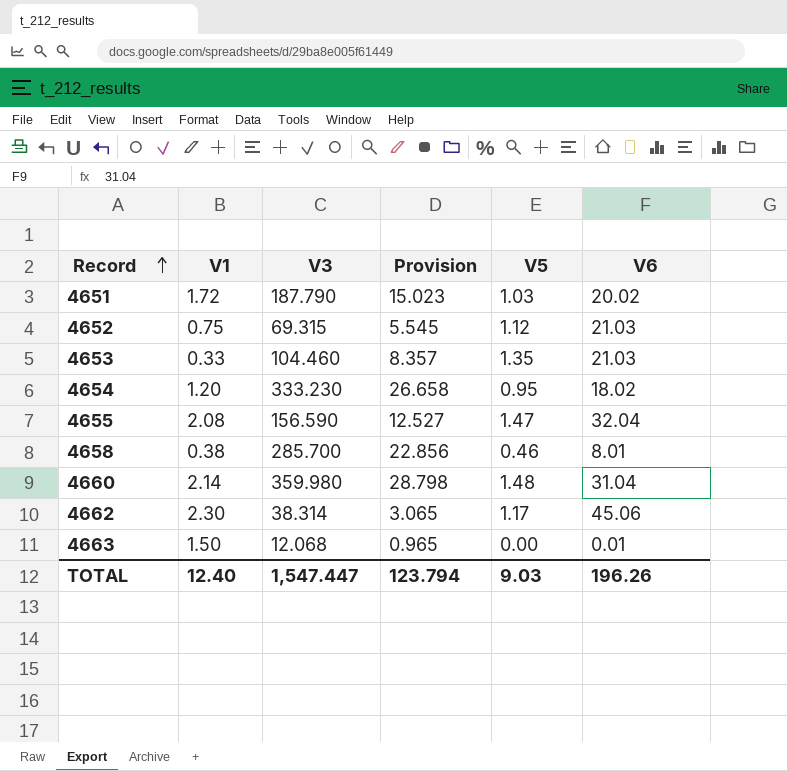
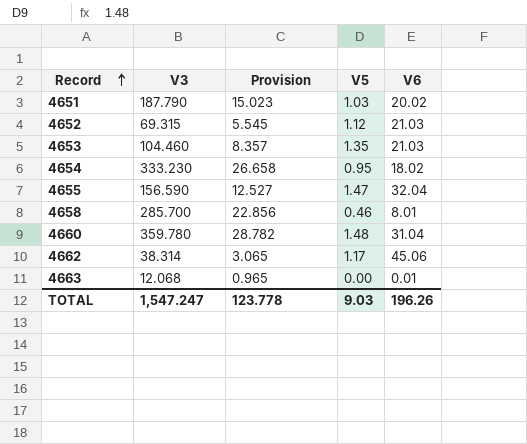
column V1 | position: 2 -> none
4660 | V3: 359.980 -> 359.780
4660 | Provision: 28.798 -> 28.782
TOTAL | V3: 1,547.447 -> 1,547.247
TOTAL | Provision: 123.794 -> 123.778

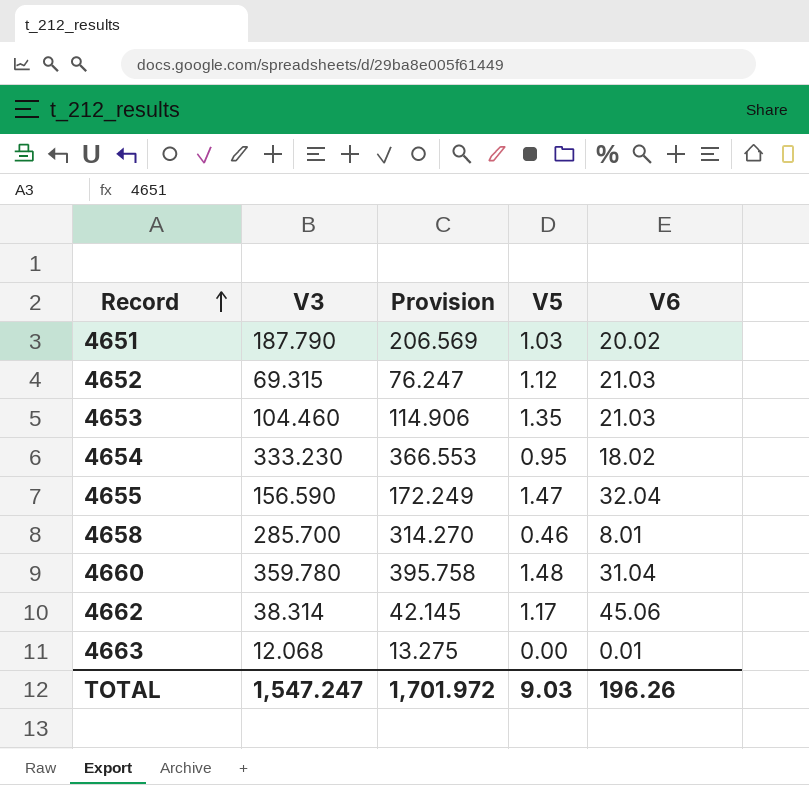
column Provision | formula: [V3] * 0.08 -> [V3] * 1.1
TOTAL | Provision: 123.778 -> 1,701.972

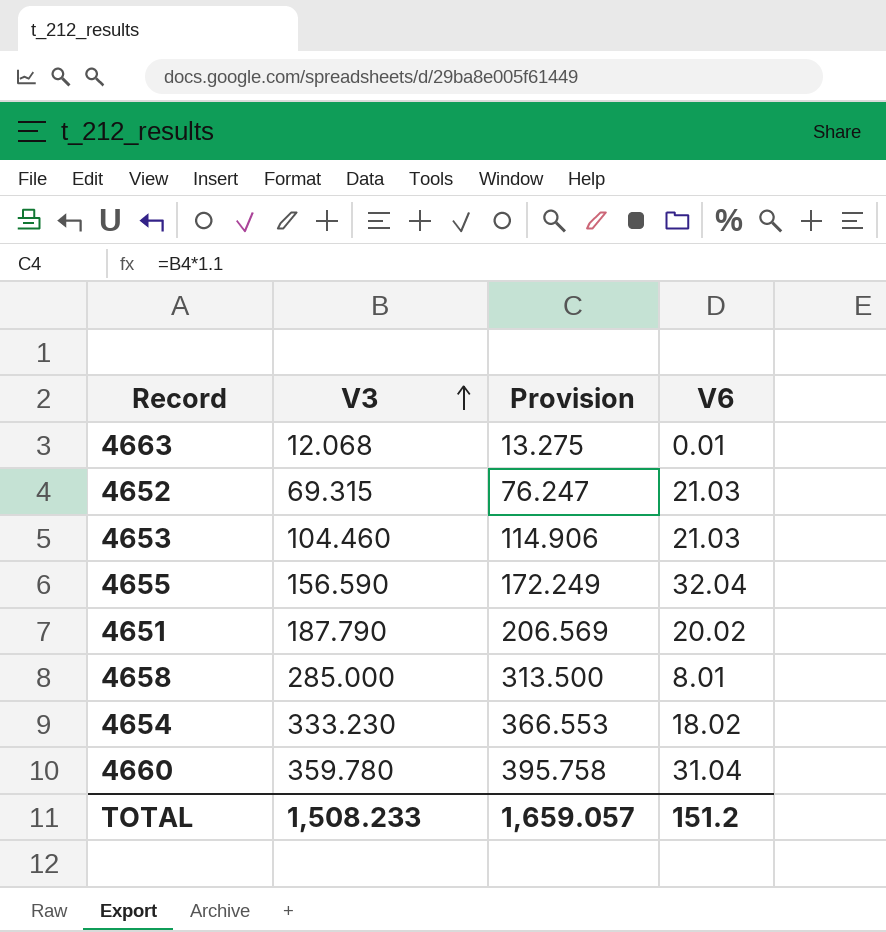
row order: Record ascending -> V3 ascending
column V5 | position: 4 -> none
row 4662: 38.314 | 42.145 | 1.17 | 45.06 -> none
4658 | V3: 285.700 -> 285.000
4658 | Provision: 314.270 -> 313.500
TOTAL | V3: 1,547.247 -> 1,508.233
TOTAL | Provision: 1,701.972 -> 1,659.057
TOTAL | V6: 196.26 -> 151.2

